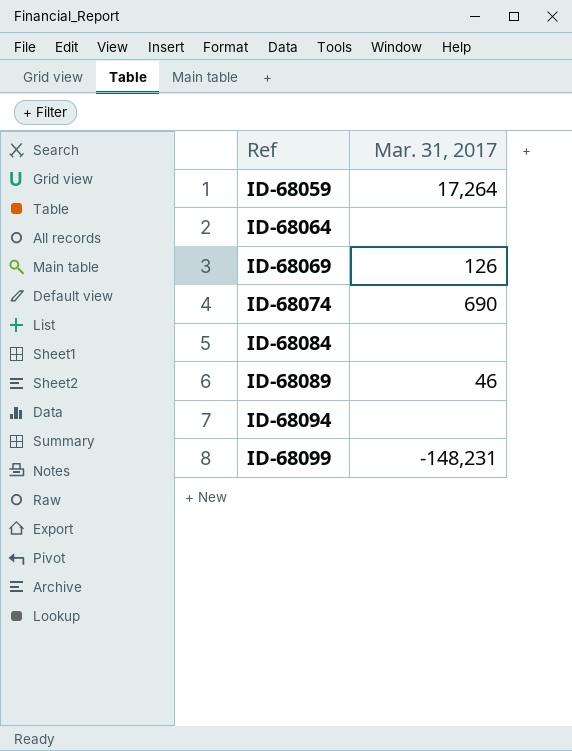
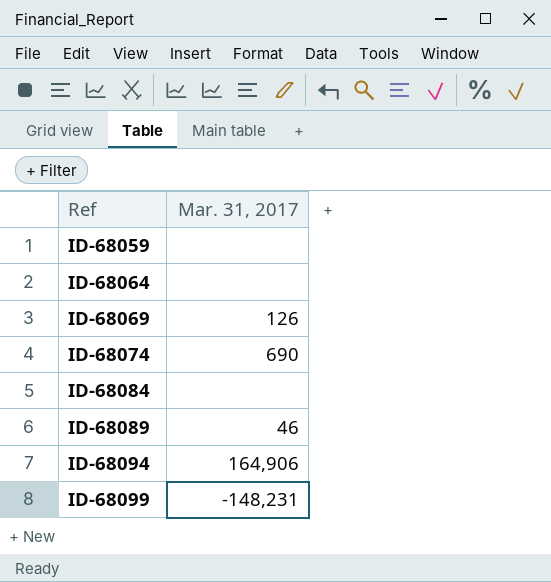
ID-68059 | Mar. 31, 2017: 17,264 -> none
ID-68094 | Mar. 31, 2017: none -> 164,906

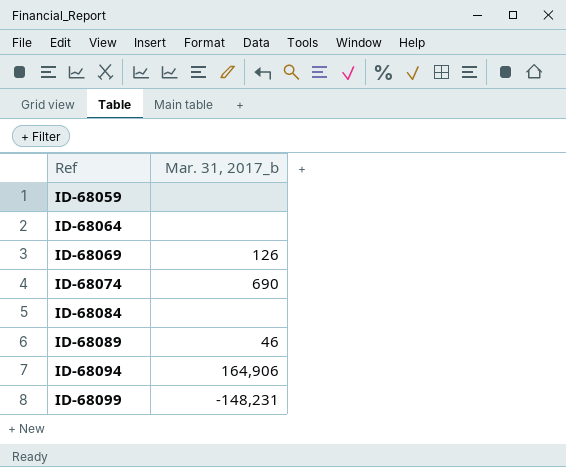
column name: Mar. 31, 2017 -> Mar. 31, 2017_b

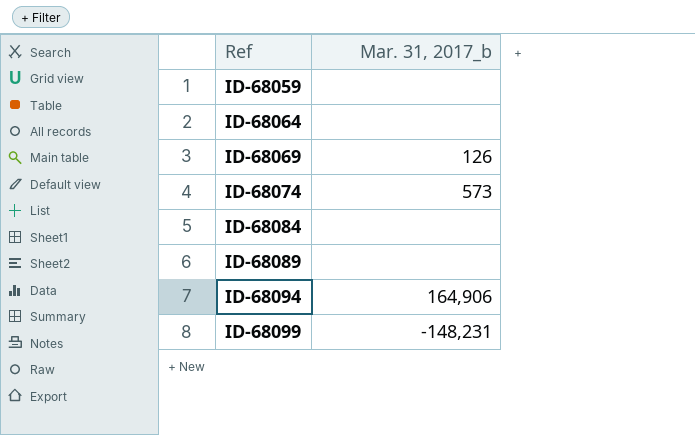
ID-68074 | Mar. 31, 2017_b: 690 -> 573
ID-68089 | Mar. 31, 2017_b: 46 -> none

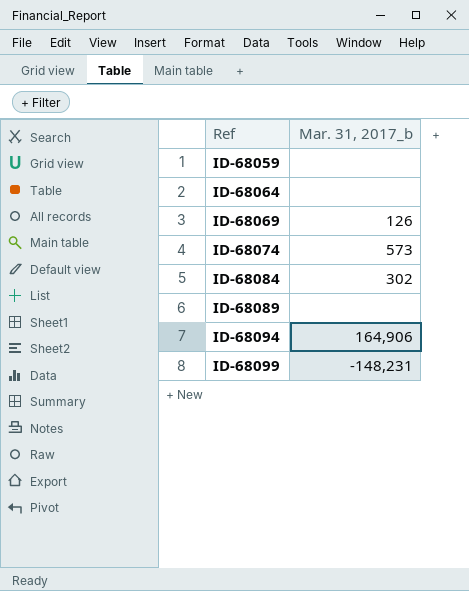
ID-68084 | Mar. 31, 2017_b: none -> 302

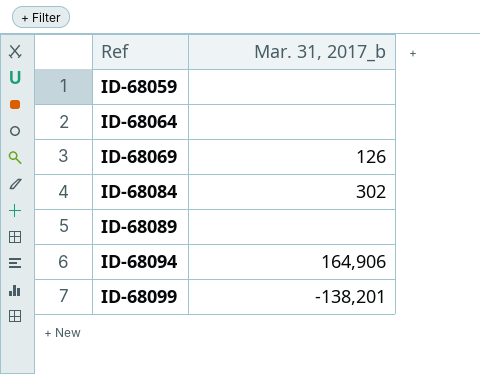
row ID-68074: 573 -> none
ID-68099 | Mar. 31, 2017_b: -148,231 -> -138,201

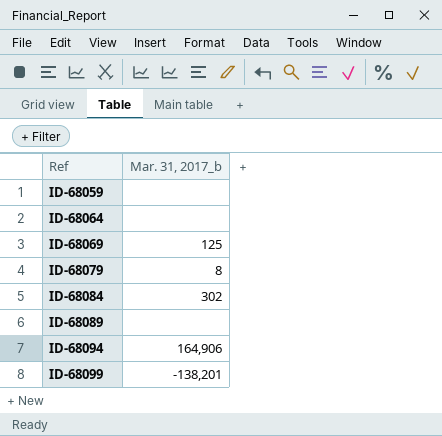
ID-68069 | Mar. 31, 2017_b: 126 -> 125
row ID-68079: none -> 8

